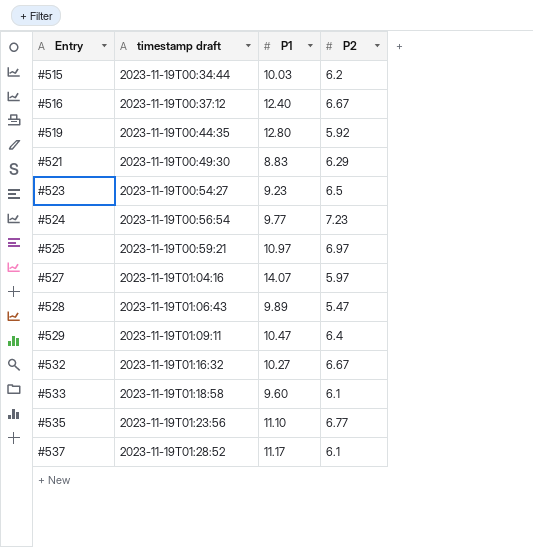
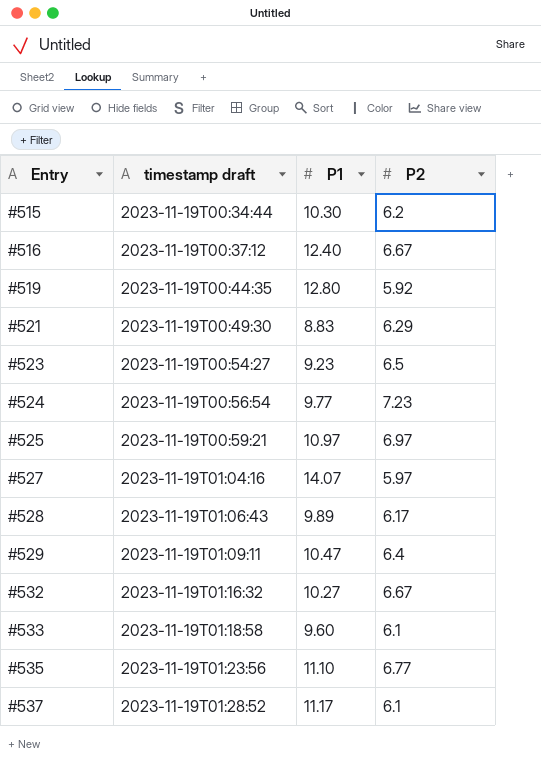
#515 | P1: 10.03 -> 10.30
#528 | P2: 5.47 -> 6.17

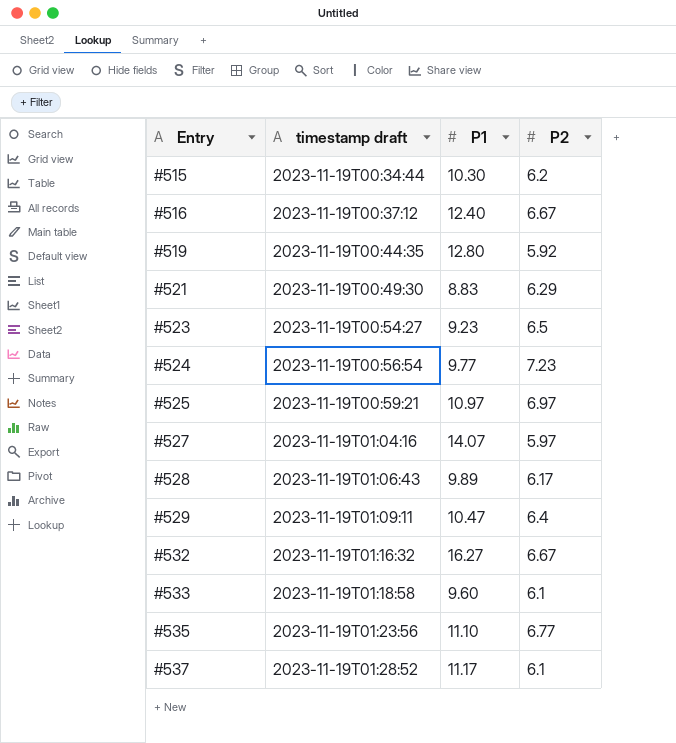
#532 | P1: 10.27 -> 16.27

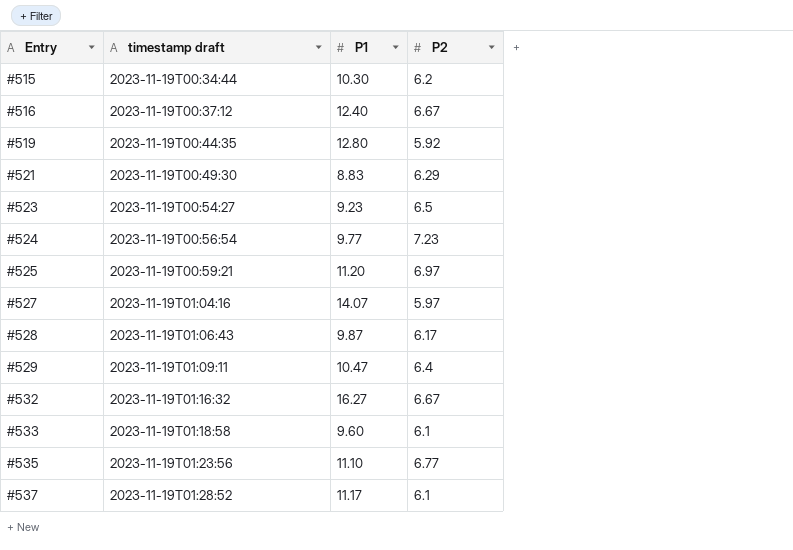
#525 | P1: 10.97 -> 11.20
#528 | P1: 9.89 -> 9.87

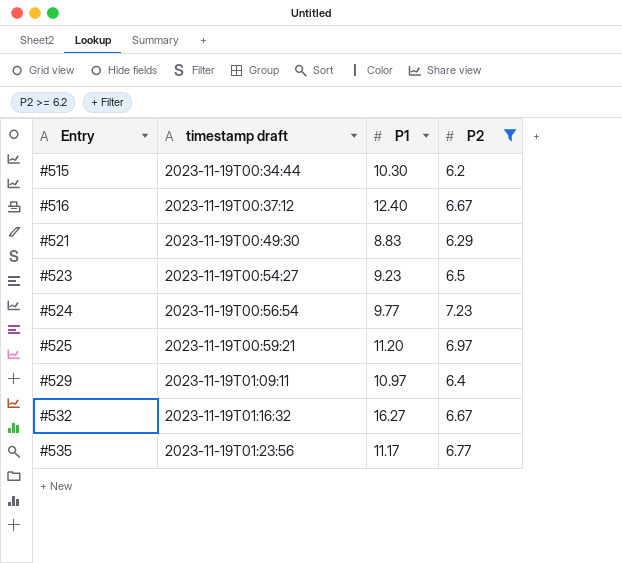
filter: none -> P2 >= 6.2
#529 | P1: 10.47 -> 10.97
#535 | P1: 11.10 -> 11.17

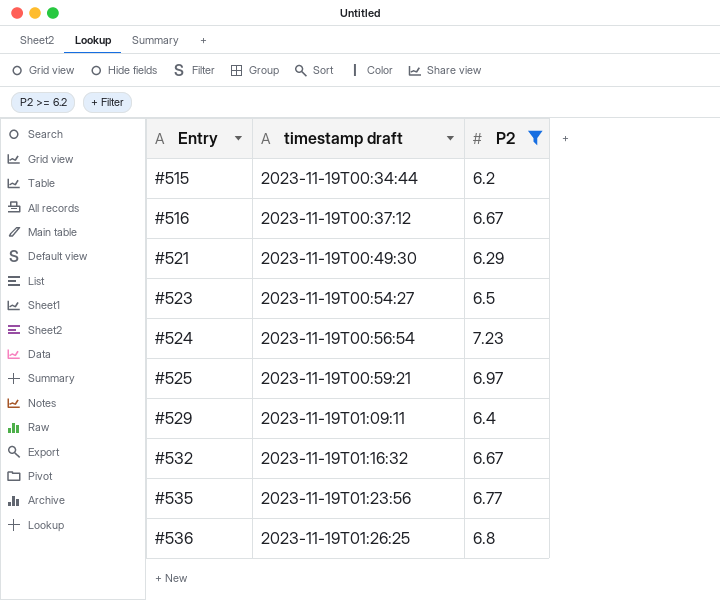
column P1 | position: 3 -> none
row #536: none -> 2023-11-19T01:26:25 | 6.8

